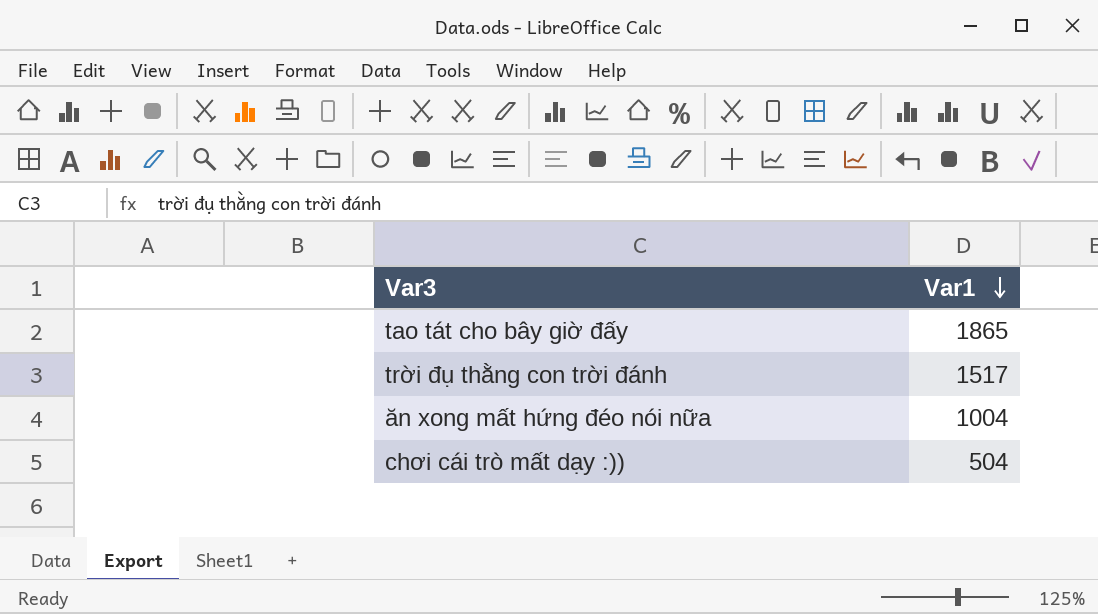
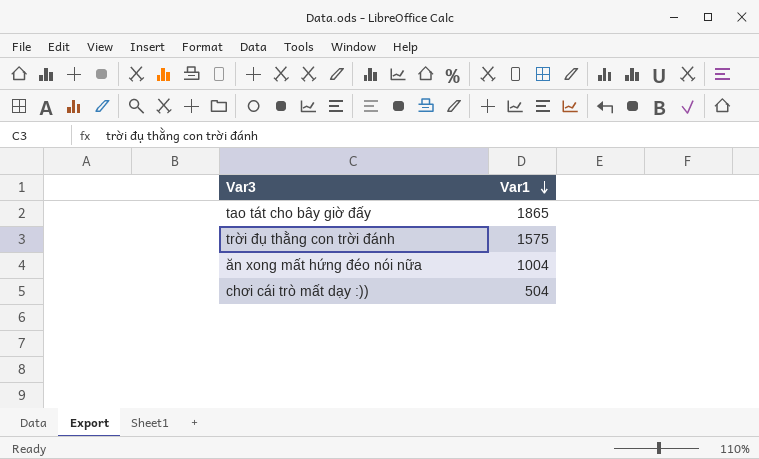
trời đụ thằng con trời đánh | Var1: 1517 -> 1575

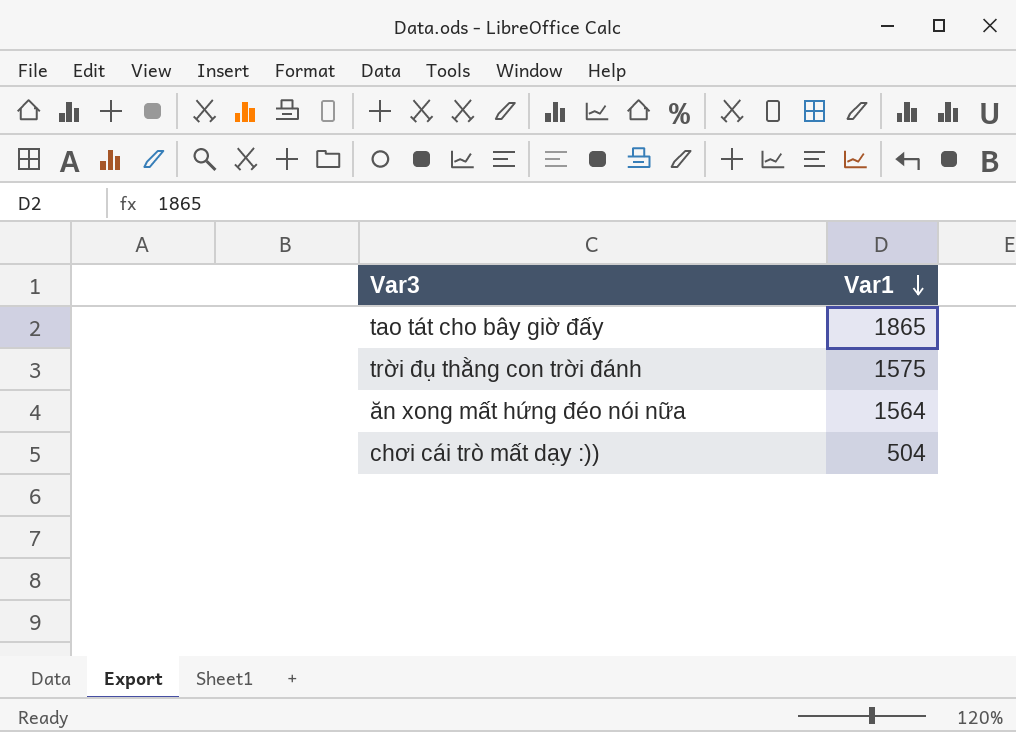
ăn xong mất hứng đéo nói nữa | Var1: 1004 -> 1564

